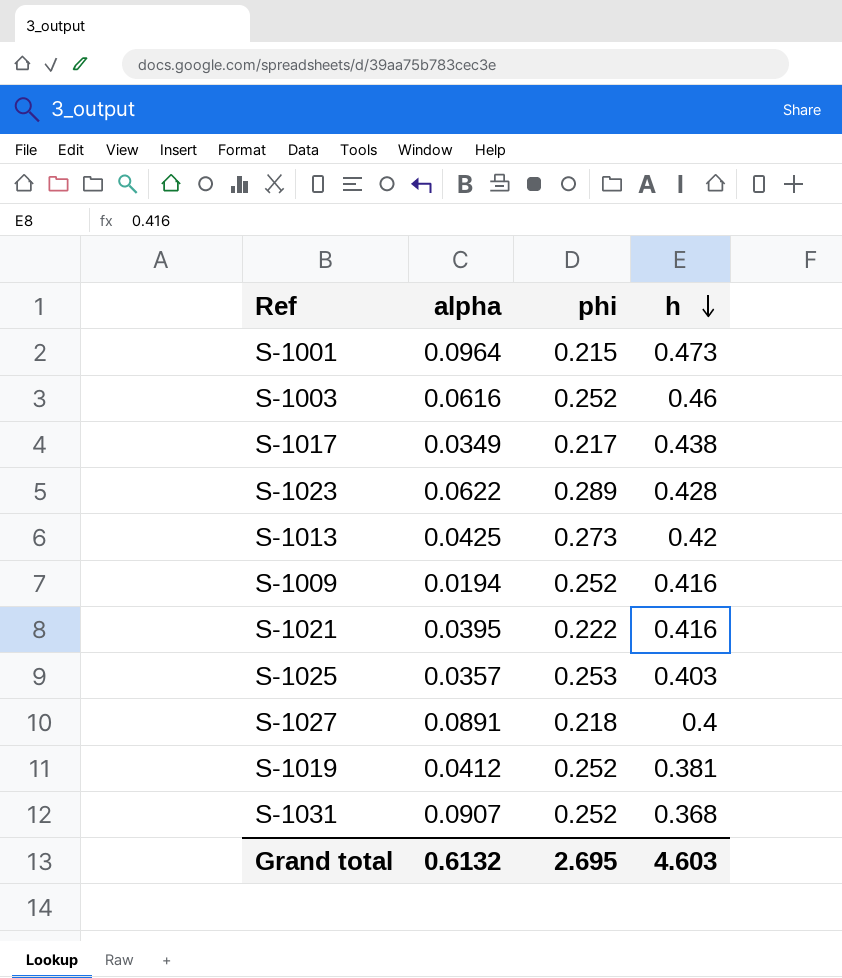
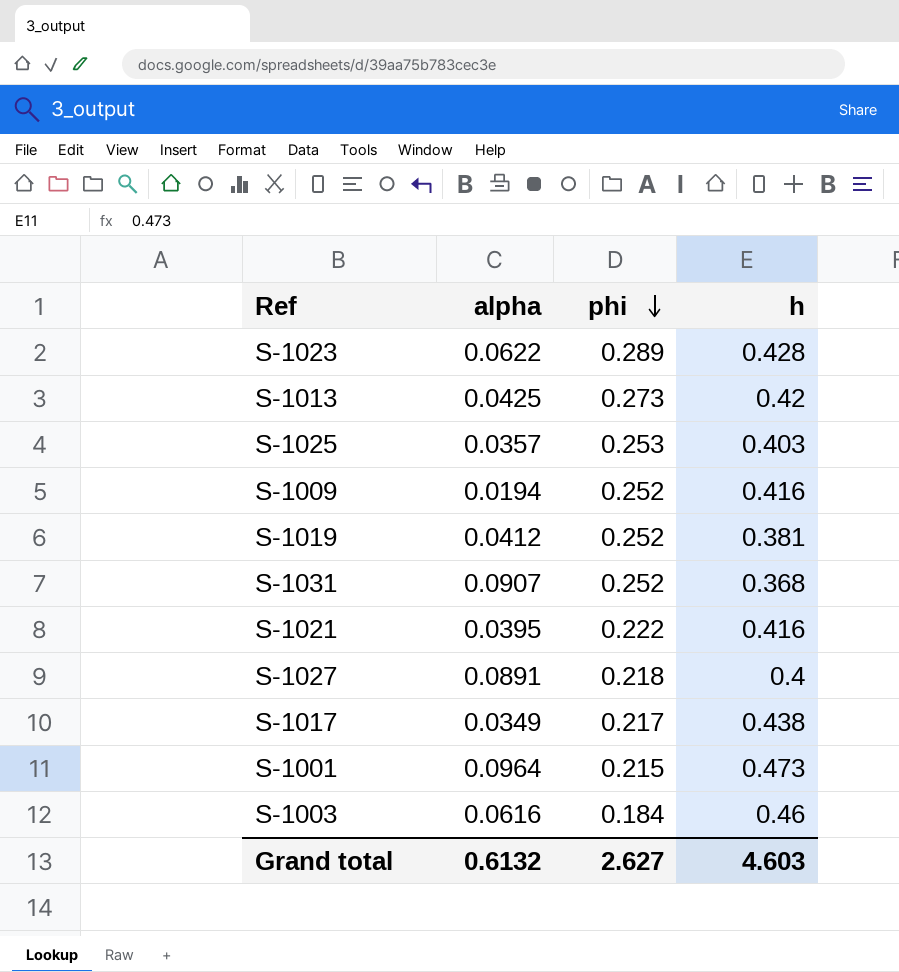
row order: h descending -> phi descending
S-1003 | phi: 0.252 -> 0.184
Grand total | phi: 2.695 -> 2.627

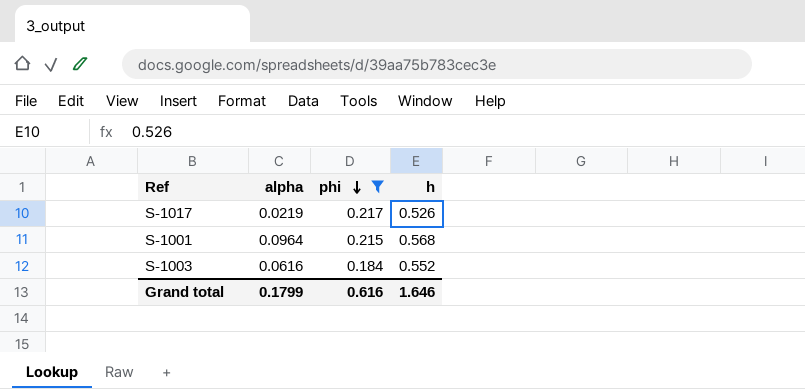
filter: none -> phi <= 0.217
S-1017 | alpha: 0.0349 -> 0.0219
S-1017 | h: 0.438 -> 0.526
S-1001 | h: 0.473 -> 0.568
S-1003 | h: 0.46 -> 0.552
Grand total | alpha: 0.6132 -> 0.1799
Grand total | phi: 2.627 -> 0.616
Grand total | h: 4.603 -> 1.646

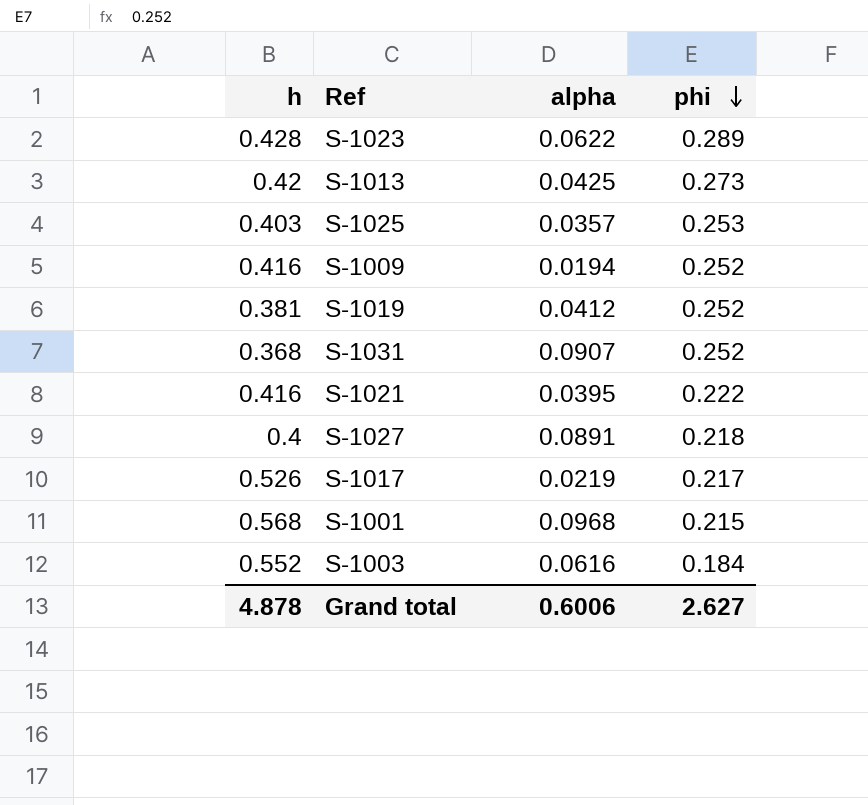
filter: phi <= 0.217 -> none
column h | position: 4 -> 1
S-1001 | alpha: 0.0964 -> 0.0968
Grand total | h: 1.646 -> 4.878
Grand total | alpha: 0.1799 -> 0.6006
Grand total | phi: 0.616 -> 2.627

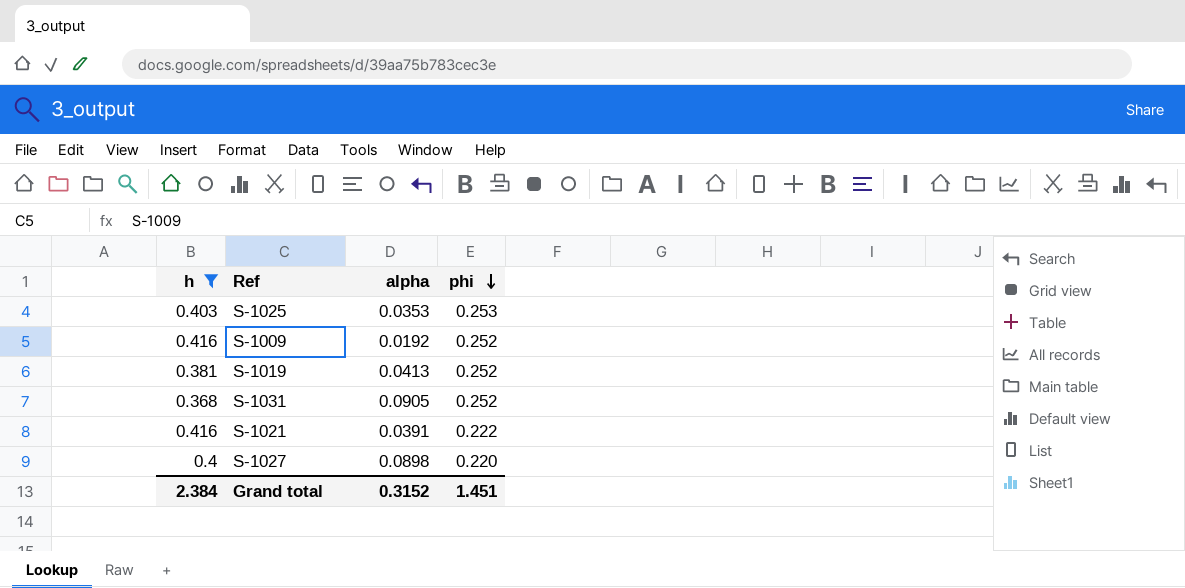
filter: none -> h <= 0.416
S-1025 | alpha: 0.0357 -> 0.0353
S-1009 | alpha: 0.0194 -> 0.0192
S-1019 | alpha: 0.0412 -> 0.0413
S-1031 | alpha: 0.0907 -> 0.0905
S-1021 | alpha: 0.0395 -> 0.0391
S-1027 | alpha: 0.0891 -> 0.0898
S-1027 | phi: 0.218 -> 0.220
Grand total | h: 4.878 -> 2.384
Grand total | alpha: 0.6006 -> 0.3152
Grand total | phi: 2.627 -> 1.451

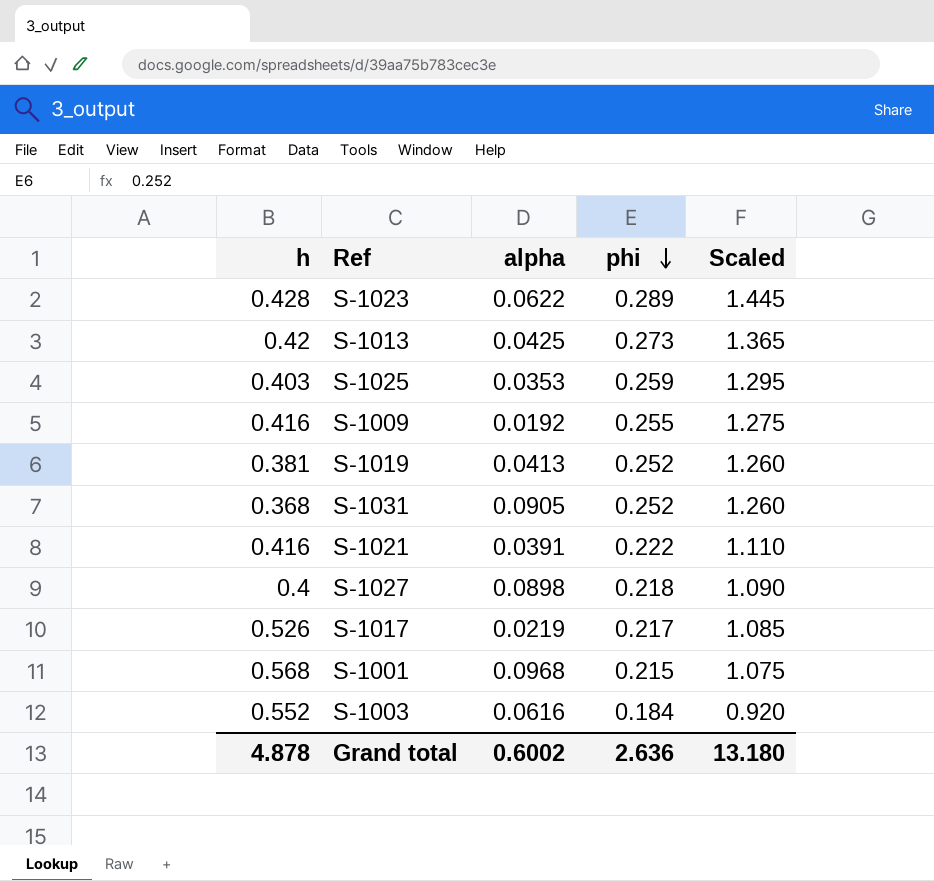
filter: h <= 0.416 -> none
column Scaled | formula: none -> [phi] * 5
S-1025 | phi: 0.253 -> 0.259
S-1009 | phi: 0.252 -> 0.255
S-1027 | phi: 0.220 -> 0.218
Grand total | h: 2.384 -> 4.878
Grand total | alpha: 0.3152 -> 0.6002
Grand total | phi: 1.451 -> 2.636

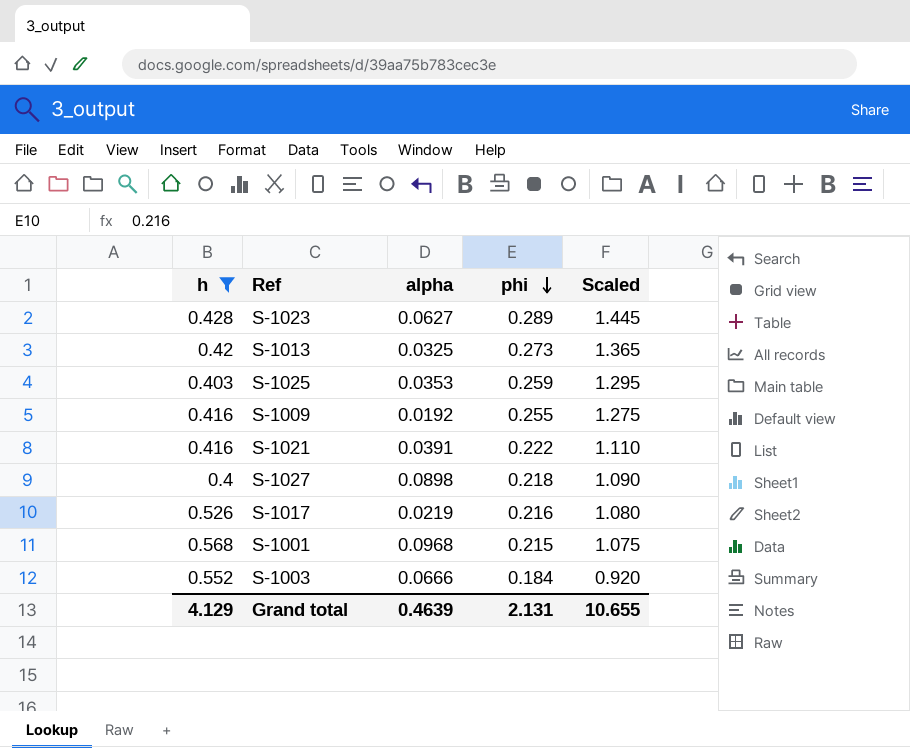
filter: none -> h >= 0.4
S-1023 | alpha: 0.0622 -> 0.0627
S-1013 | alpha: 0.0425 -> 0.0325
S-1017 | phi: 0.217 -> 0.216
S-1017 | Scaled: 1.085 -> 1.080
S-1003 | alpha: 0.0616 -> 0.0666
Grand total | h: 4.878 -> 4.129
Grand total | alpha: 0.6002 -> 0.4639
Grand total | phi: 2.636 -> 2.131
Grand total | Scaled: 13.180 -> 10.655

